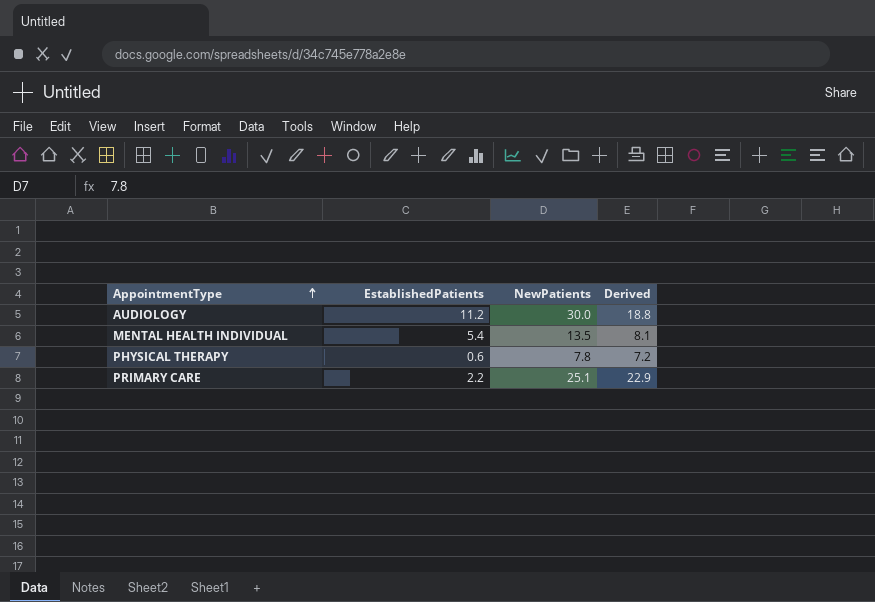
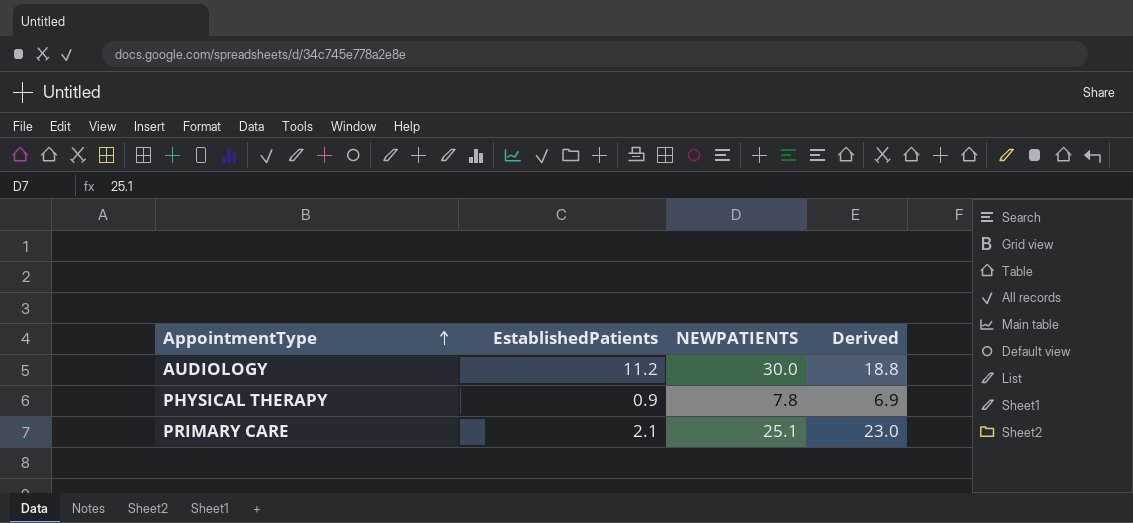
column name: NewPatients -> NEWPATIENTS
row MENTAL HEALTH INDIVIDUAL: 5.4 | 13.5 | 8.1 -> none
PHYSICAL THERAPY | EstablishedPatients: 0.6 -> 0.9
PHYSICAL THERAPY | Derived: 7.2 -> 6.9
PRIMARY CARE | EstablishedPatients: 2.2 -> 2.1
PRIMARY CARE | Derived: 22.9 -> 23.0

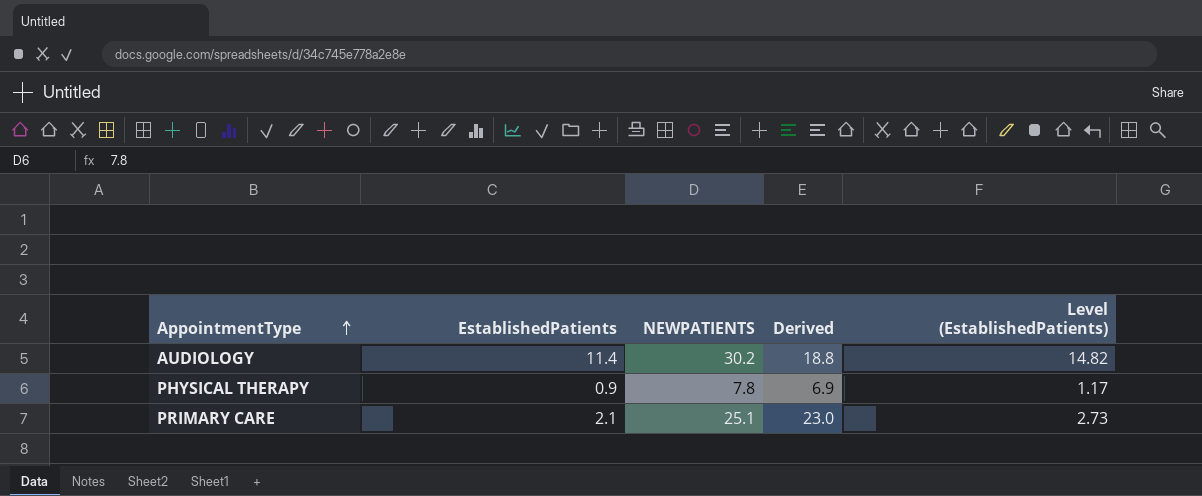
column Level (EstablishedPatients) | formula: none -> [EstablishedPatients] * 1.3
AUDIOLOGY | EstablishedPatients: 11.2 -> 11.4
AUDIOLOGY | NEWPATIENTS: 30.0 -> 30.2

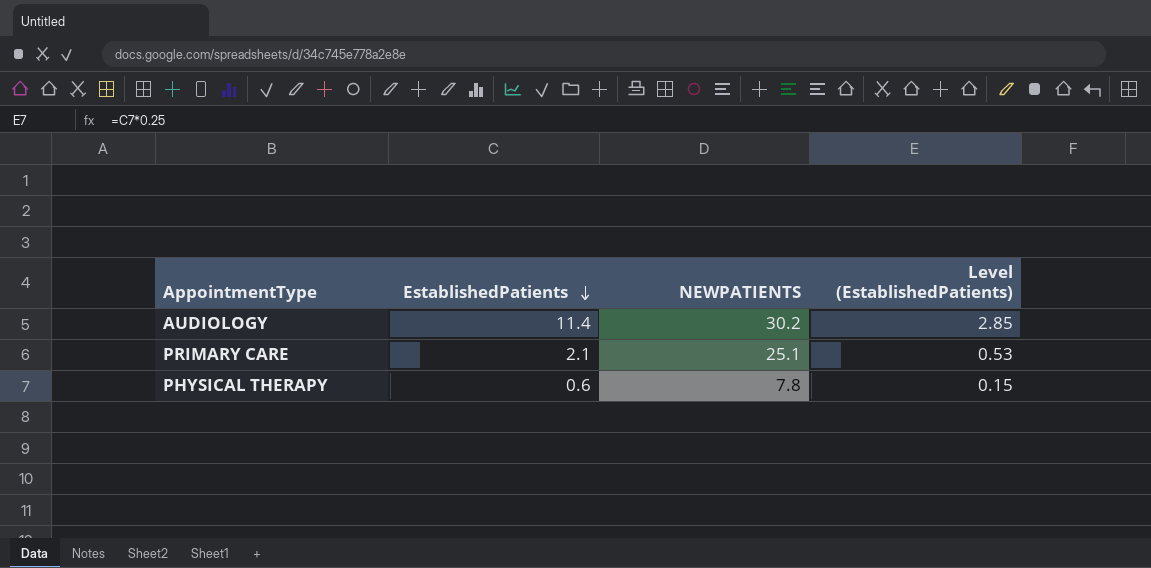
row order: AppointmentType ascending -> EstablishedPatients descending
column Derived | formula: [NEWPATIENTS] - [EstablishedPatients] -> none
column Level (EstablishedPatients) | formula: [EstablishedPatients] * 1.3 -> [EstablishedPatients] * 0.25
PHYSICAL THERAPY | EstablishedPatients: 0.9 -> 0.6

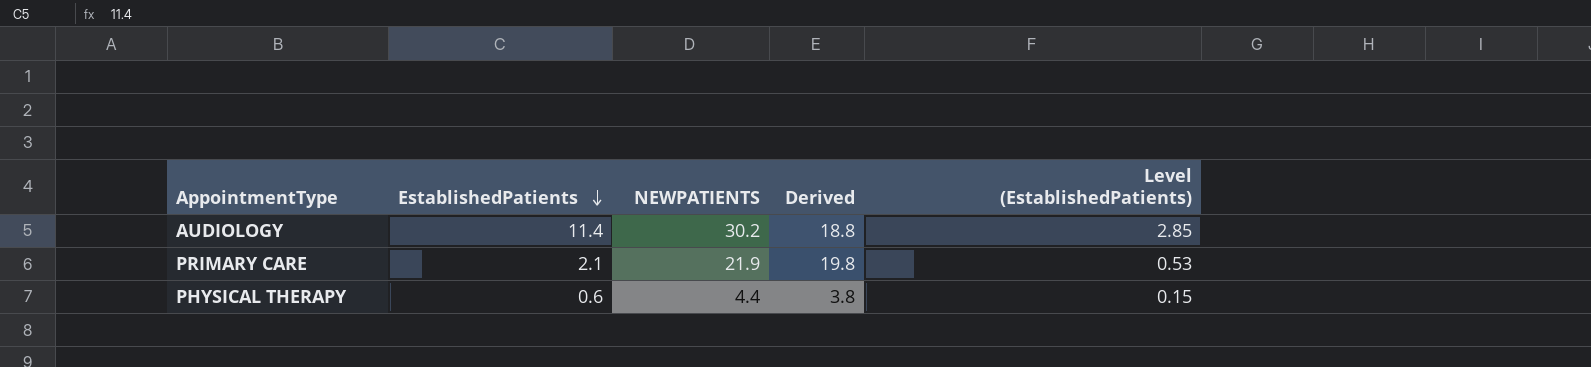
column Derived | formula: none -> [NEWPATIENTS] - [EstablishedPatients]
PRIMARY CARE | NEWPATIENTS: 25.1 -> 21.9
PHYSICAL THERAPY | NEWPATIENTS: 7.8 -> 4.4

